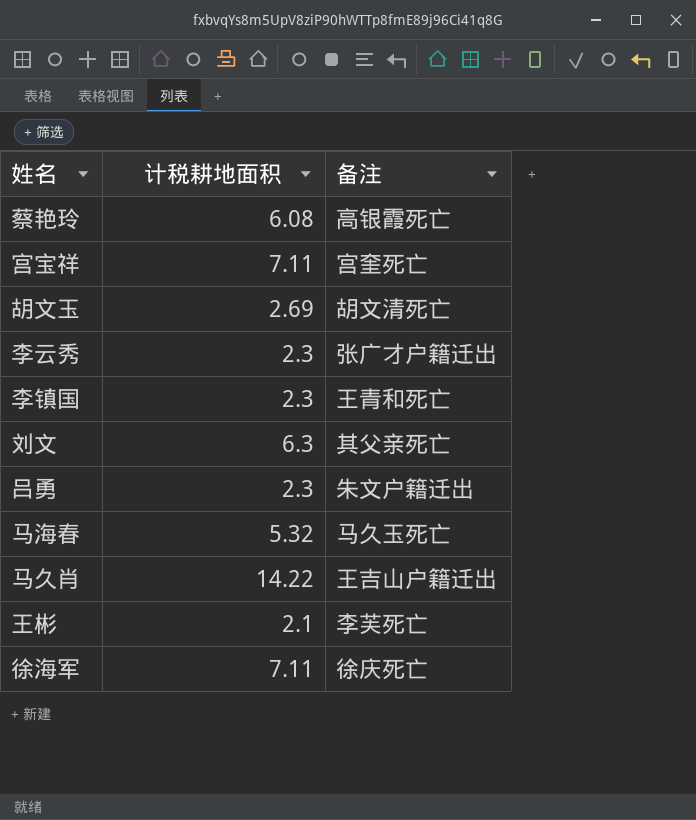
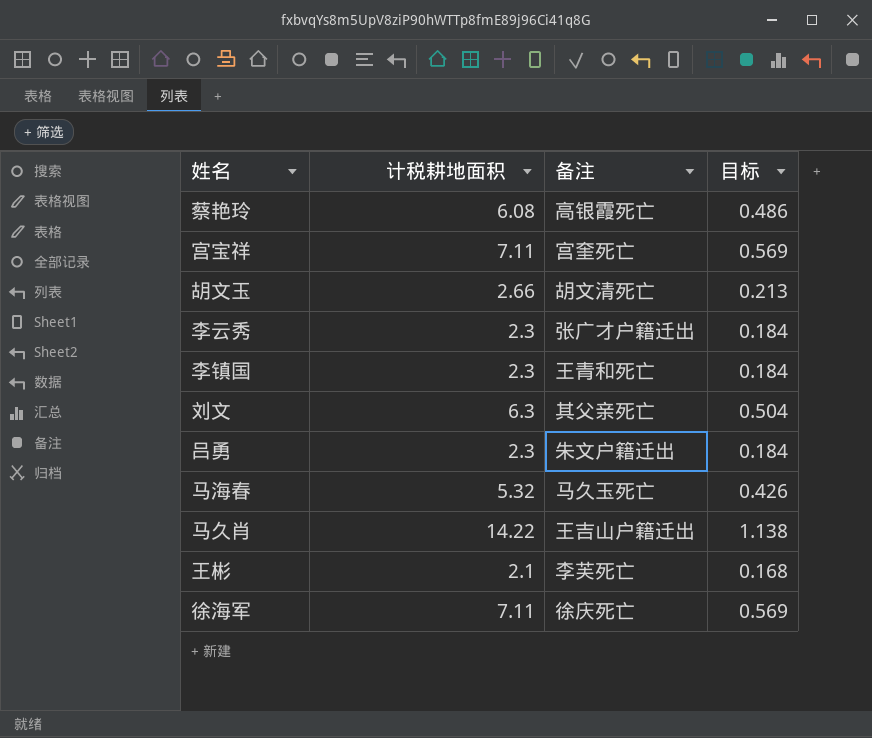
column 目标 | formula: none -> [计税耕地面积] * 0.08
胡文玉 | 计税耕地面积: 2.69 -> 2.66

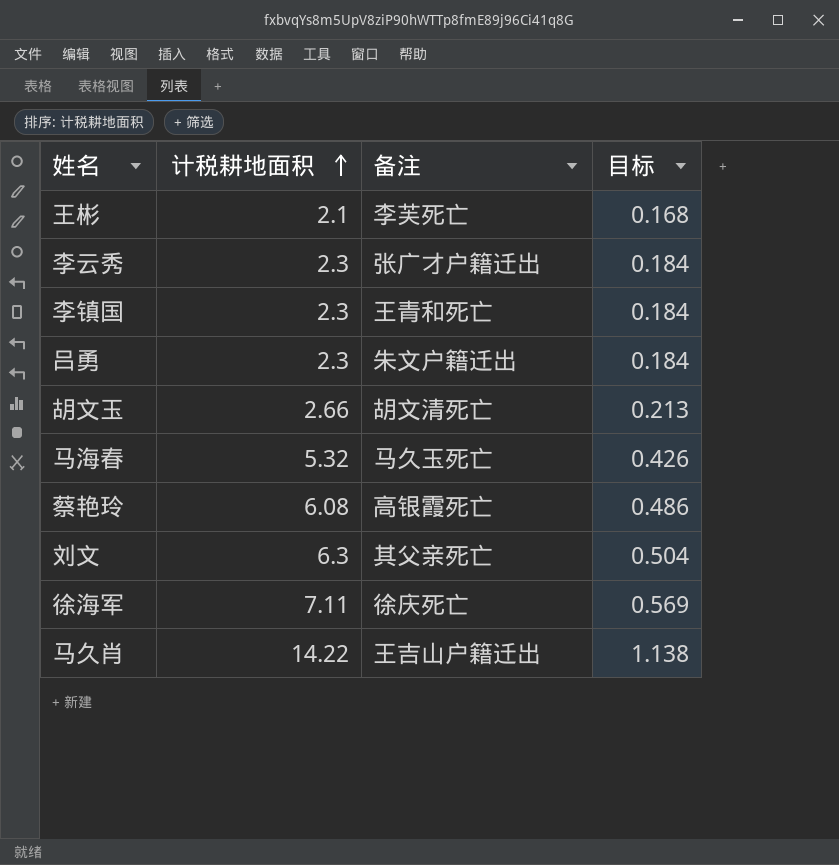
row order: none -> 计税耕地面积 ascending
row 宫宝祥: 7.11 | 宫奎死亡 | 0.569 -> none

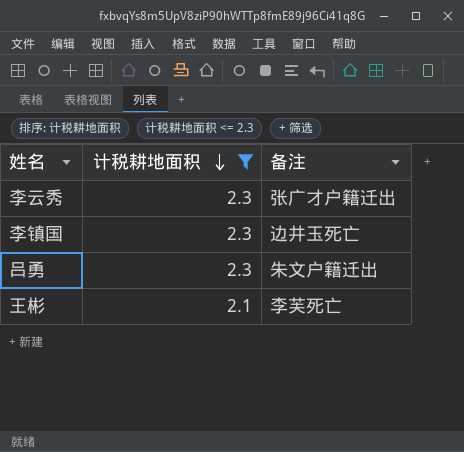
filter: none -> 计税耕地面积 <= 2.3
row order: 计税耕地面积 ascending -> 计税耕地面积 descending
column 目标 | formula: [计税耕地面积] * 0.08 -> none
李镇国 | 备注: 王青和死亡 -> 边井玉死亡

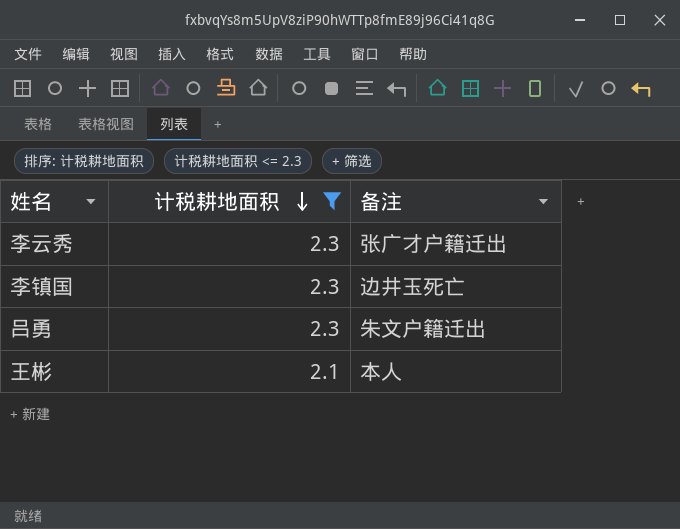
王彬 | 备注: 李芙死亡 -> 本人

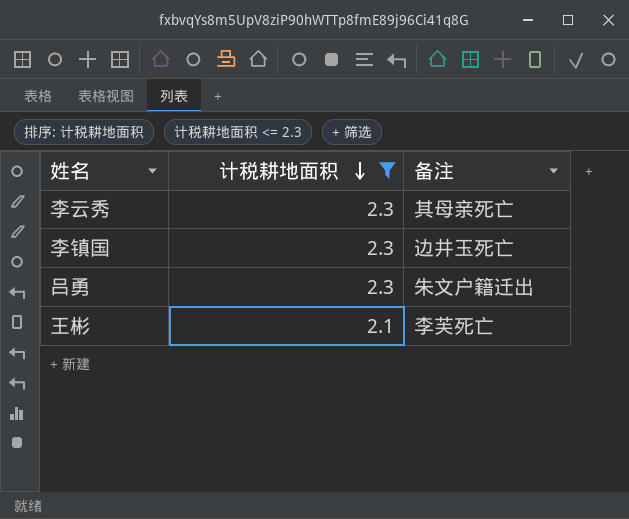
李云秀 | 备注: 张广才户籍迁出 -> 其母亲死亡
王彬 | 备注: 本人 -> 李芙死亡

